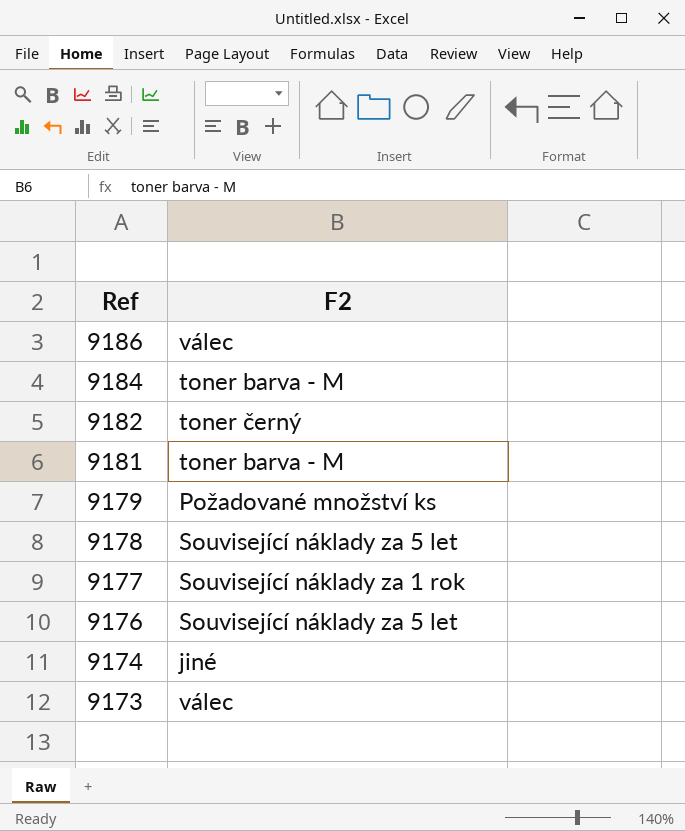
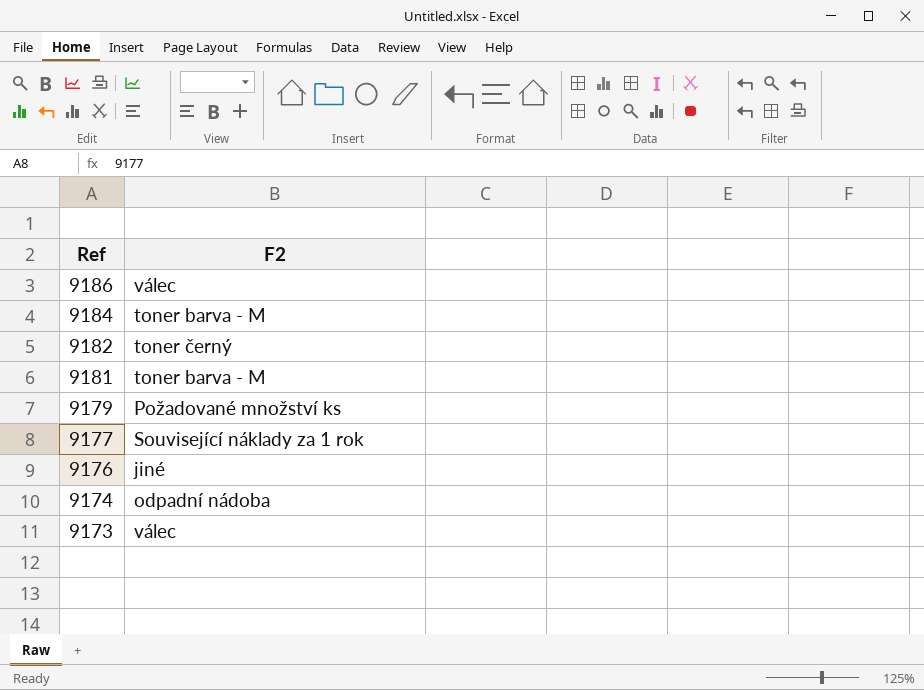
row 9178: Související náklady za 5 let -> none
9176 | F2: Související náklady za 5 let -> jiné
9174 | F2: jiné -> odpadní nádoba

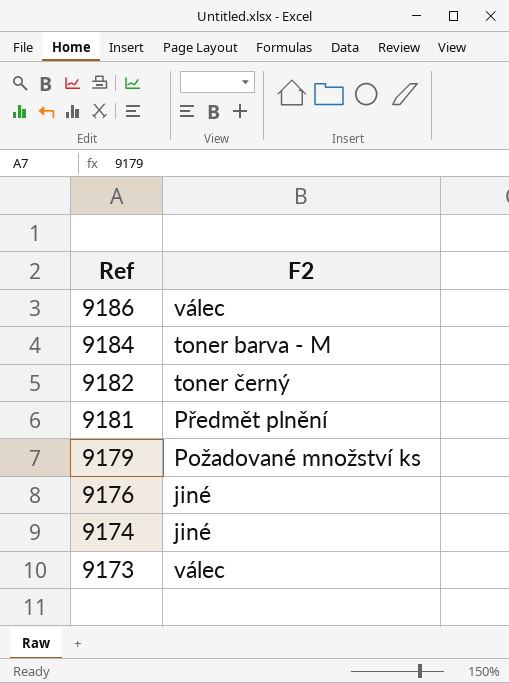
row 9177: Související náklady za 1 rok -> none
9181 | F2: toner barva - M -> Předmět plnění
9174 | F2: odpadní nádoba -> jiné

